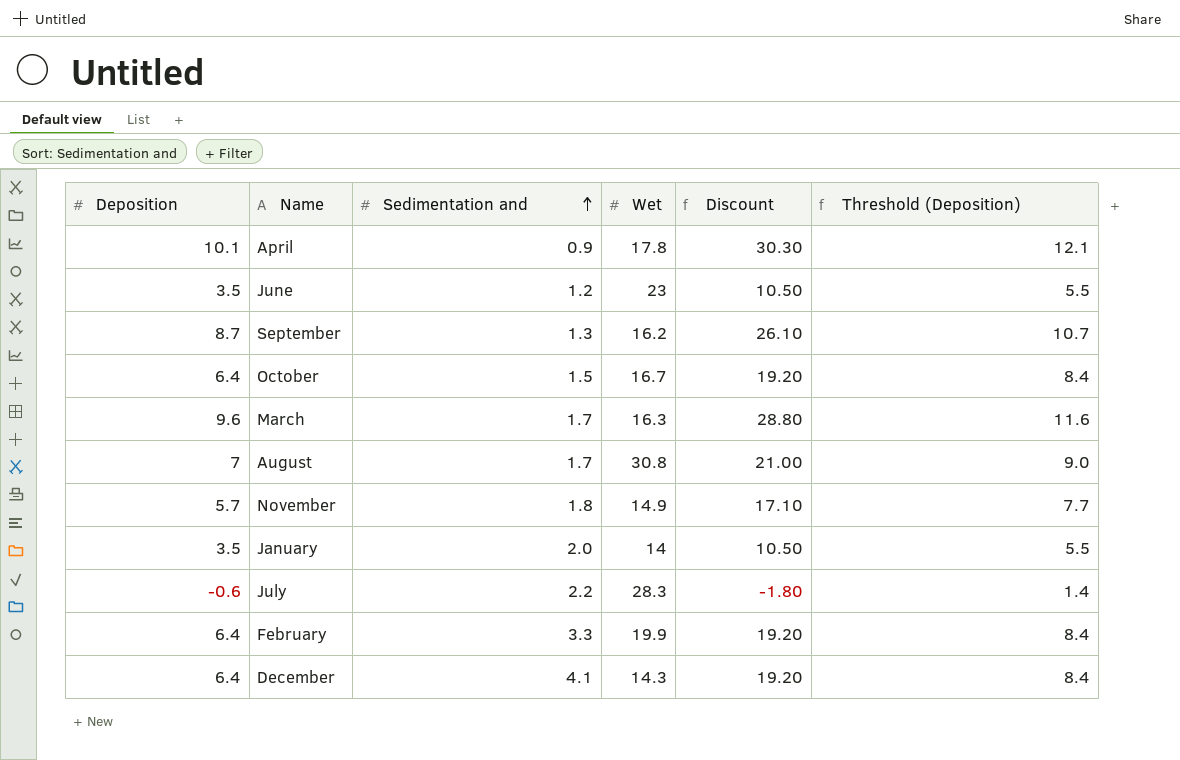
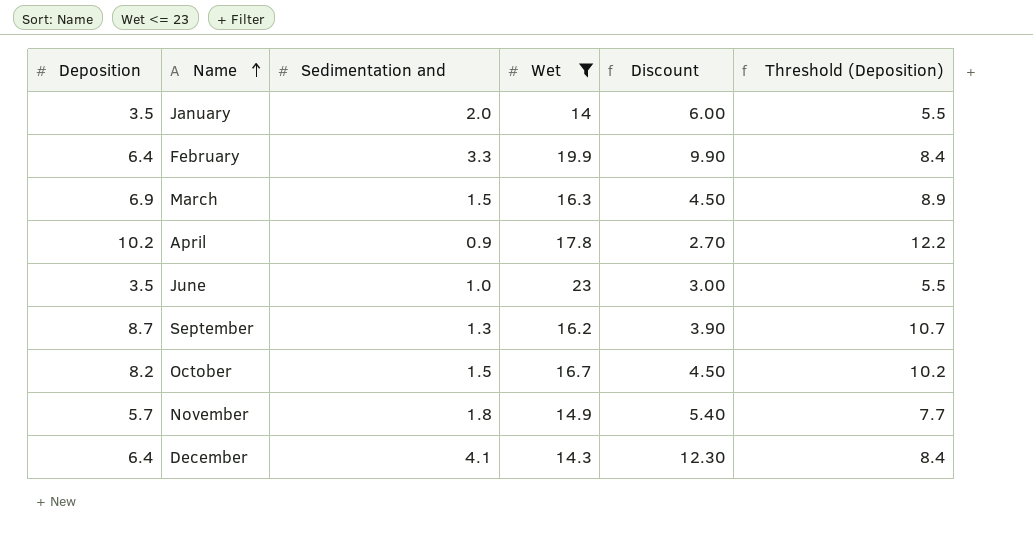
filter: none -> Wet <= 23
row order: Sedimentation and ascending -> Name ascending
column Discount | formula: [Deposition] * 3 -> [Sedimentation and] * 3
March | Deposition: 9.6 -> 6.9
March | Sedimentation and: 1.7 -> 1.5
March | Threshold (Deposition): 11.6 -> 8.9
April | Deposition: 10.1 -> 10.2
April | Threshold (Deposition): 12.1 -> 12.2
June | Sedimentation and: 1.2 -> 1.0
October | Deposition: 6.4 -> 8.2
October | Threshold (Deposition): 8.4 -> 10.2

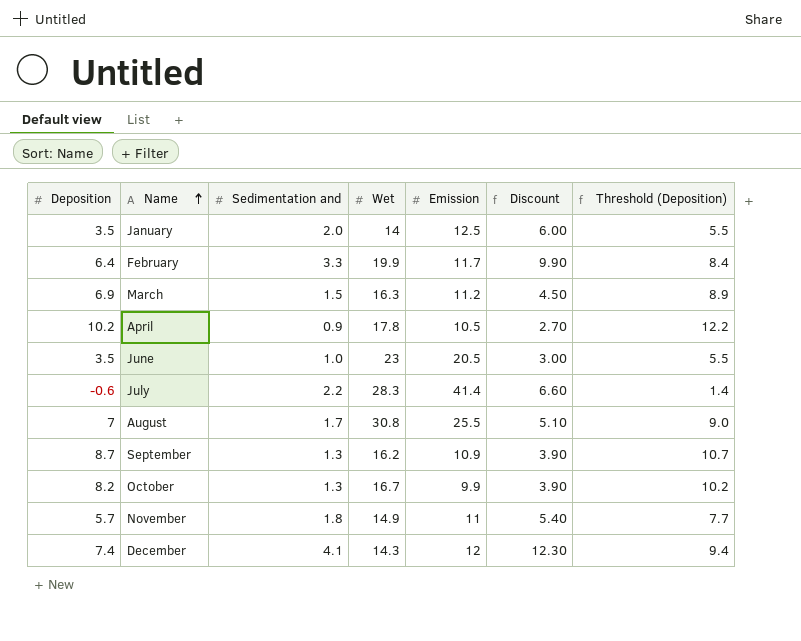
filter: Wet <= 23 -> none
column Emission | position: none -> 5
October | Sedimentation and: 1.5 -> 1.3
October | Discount: 4.50 -> 3.90
December | Deposition: 6.4 -> 7.4
December | Threshold (Deposition): 8.4 -> 9.4

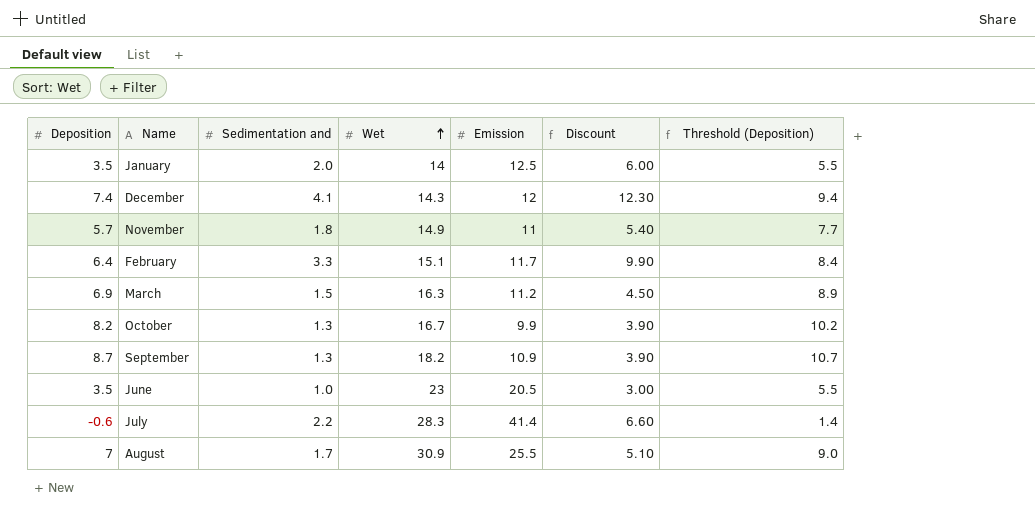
row order: Name ascending -> Wet ascending
row April: 10.2 | 0.9 | 17.8 | 10.5 | 2.70 | 12.2 -> none
February | Wet: 19.9 -> 15.1
September | Wet: 16.2 -> 18.2
August | Wet: 30.8 -> 30.9

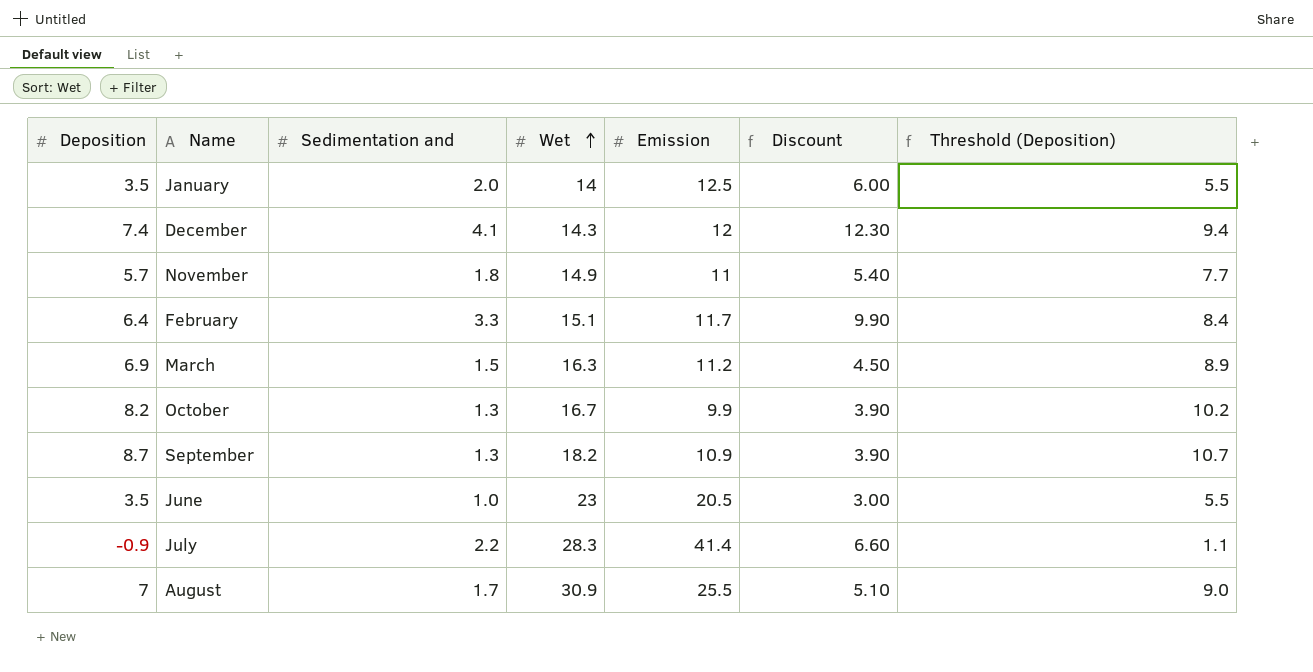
July | Deposition: -0.6 -> -0.9
July | Threshold (Deposition): 1.4 -> 1.1

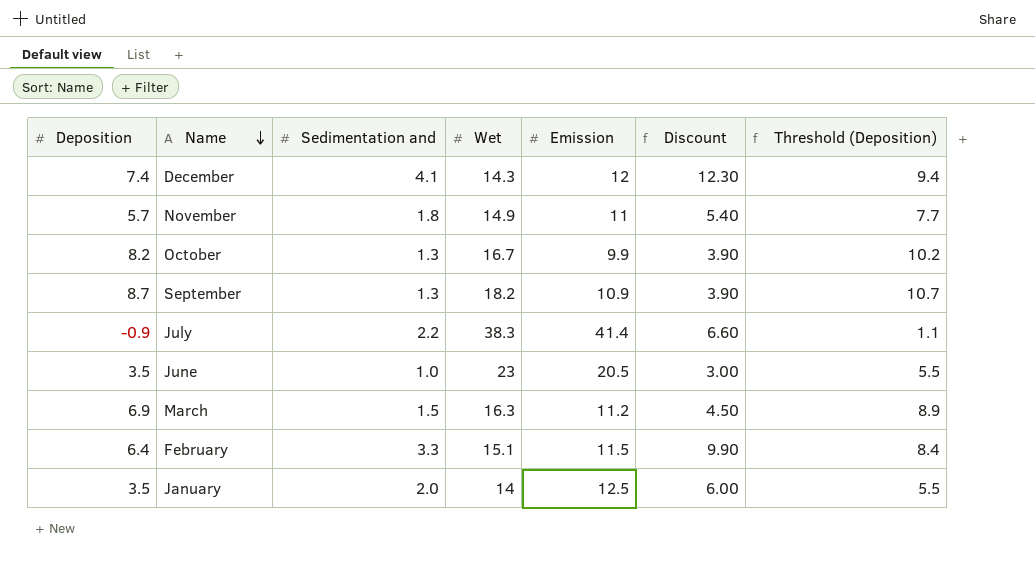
row order: Wet ascending -> Name descending
row August: 7 | 1.7 | 30.9 | 25.5 | 5.10 | 9.0 -> none
July | Wet: 28.3 -> 38.3
February | Emission: 11.7 -> 11.5

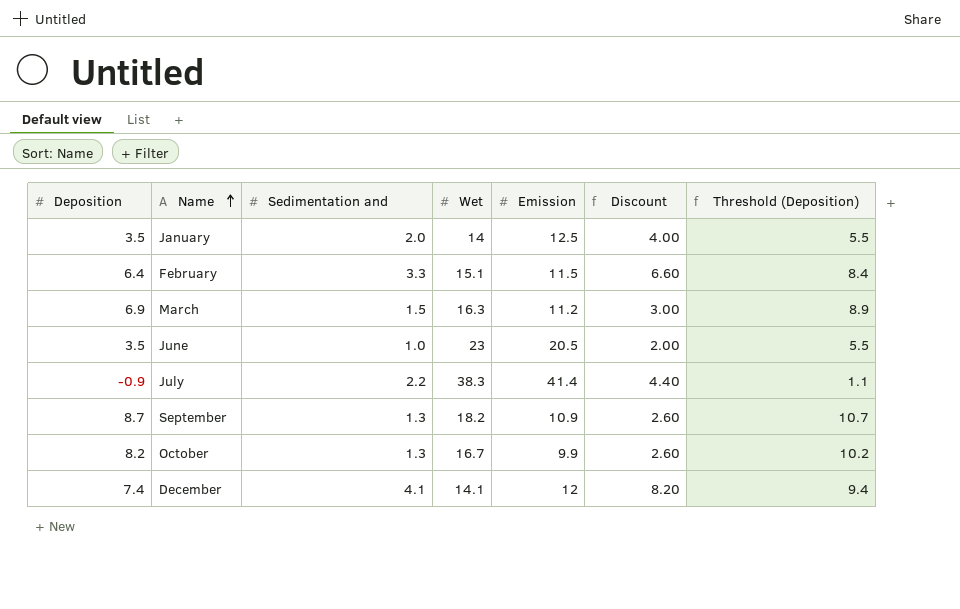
row order: Name descending -> Name ascending
column Discount | formula: [Sedimentation and] * 3 -> [Sedimentation and] * 2
row November: 5.7 | 1.8 | 14.9 | 11 | 5.40 | 7.7 -> none
December | Wet: 14.3 -> 14.1

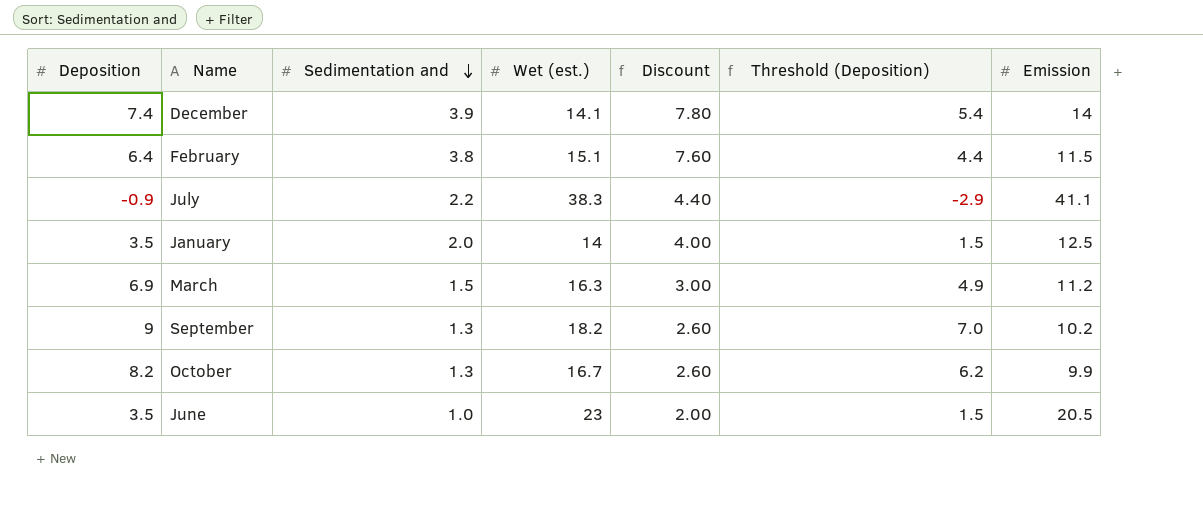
row order: Name ascending -> Sedimentation and descending
column name: Wet -> Wet (est.)
column Threshold (Deposition) | formula: [Deposition] + 2 -> [Deposition] - 2
column Emission | position: 5 -> 7
December | Sedimentation and: 4.1 -> 3.9
December | Discount: 8.20 -> 7.80
December | Emission: 12 -> 14
February | Sedimentation and: 3.3 -> 3.8
February | Discount: 6.60 -> 7.60
July | Emission: 41.4 -> 41.1
September | Deposition: 8.7 -> 9
September | Emission: 10.9 -> 10.2

